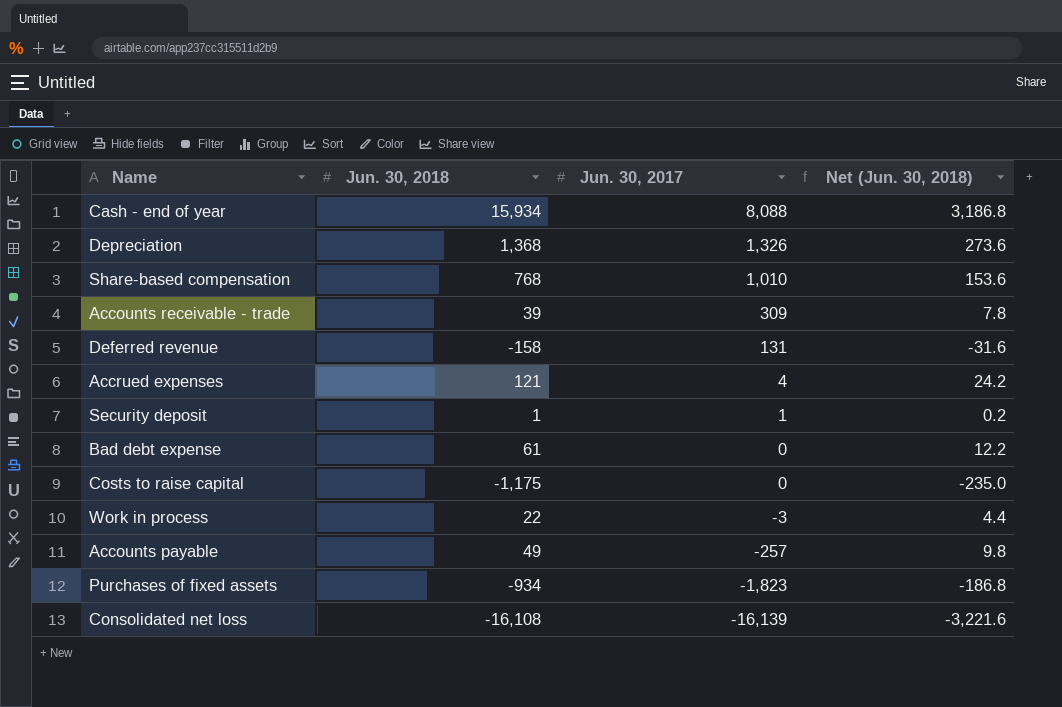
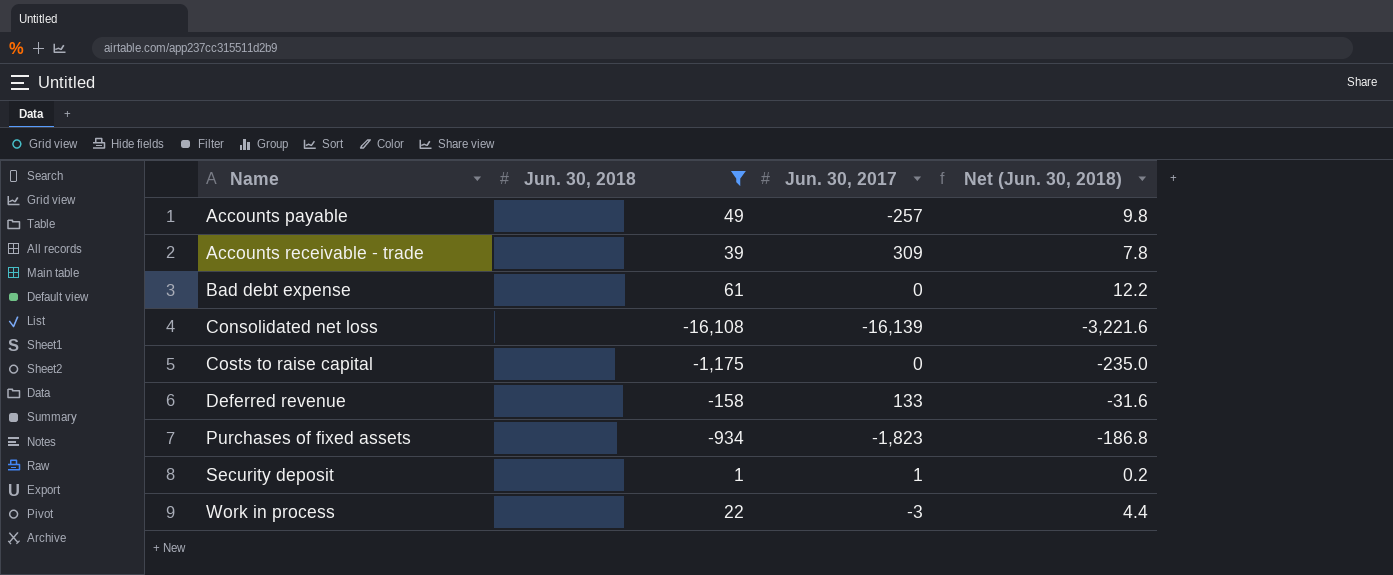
filter: none -> Jun. 30, 2018 <= 61
row order: Jun. 30, 2017 descending -> Name ascending
Deferred revenue | Jun. 30, 2017: 131 -> 133

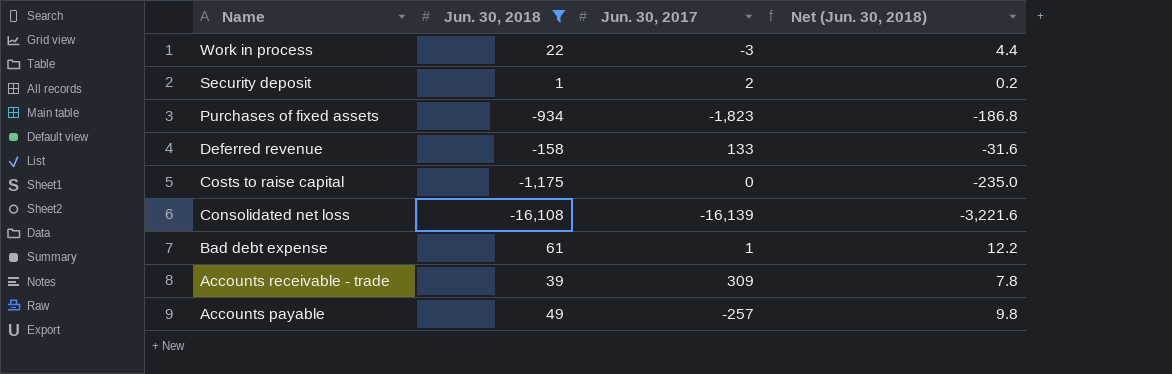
row order: Name ascending -> Name descending
Security deposit | Jun. 30, 2017: 1 -> 2
Bad debt expense | Jun. 30, 2017: 0 -> 1

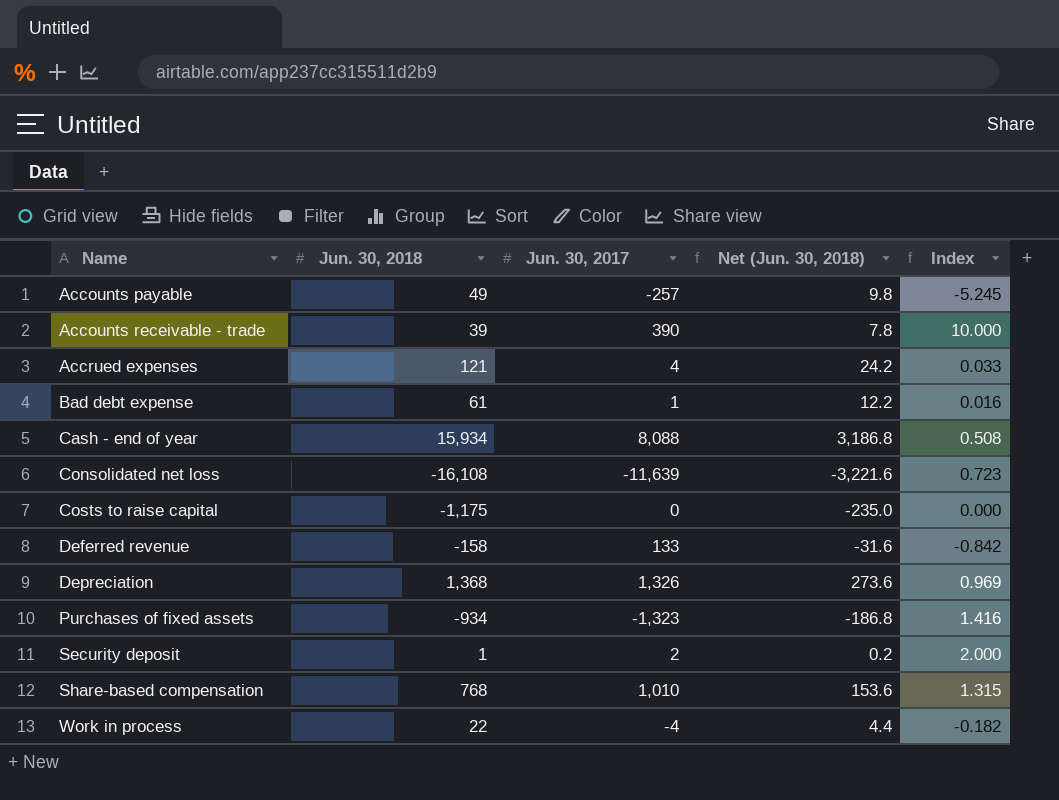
filter: Jun. 30, 2018 <= 61 -> none
row order: Name descending -> Name ascending
column Index | formula: none -> [Jun. 30, 2017] / [Jun. 30, 2018]
Accounts receivable - trade | Jun. 30, 2017: 309 -> 390
Consolidated net loss | Jun. 30, 2017: -16,139 -> -11,639
Purchases of fixed assets | Jun. 30, 2017: -1,823 -> -1,323
Work in process | Jun. 30, 2017: -3 -> -4

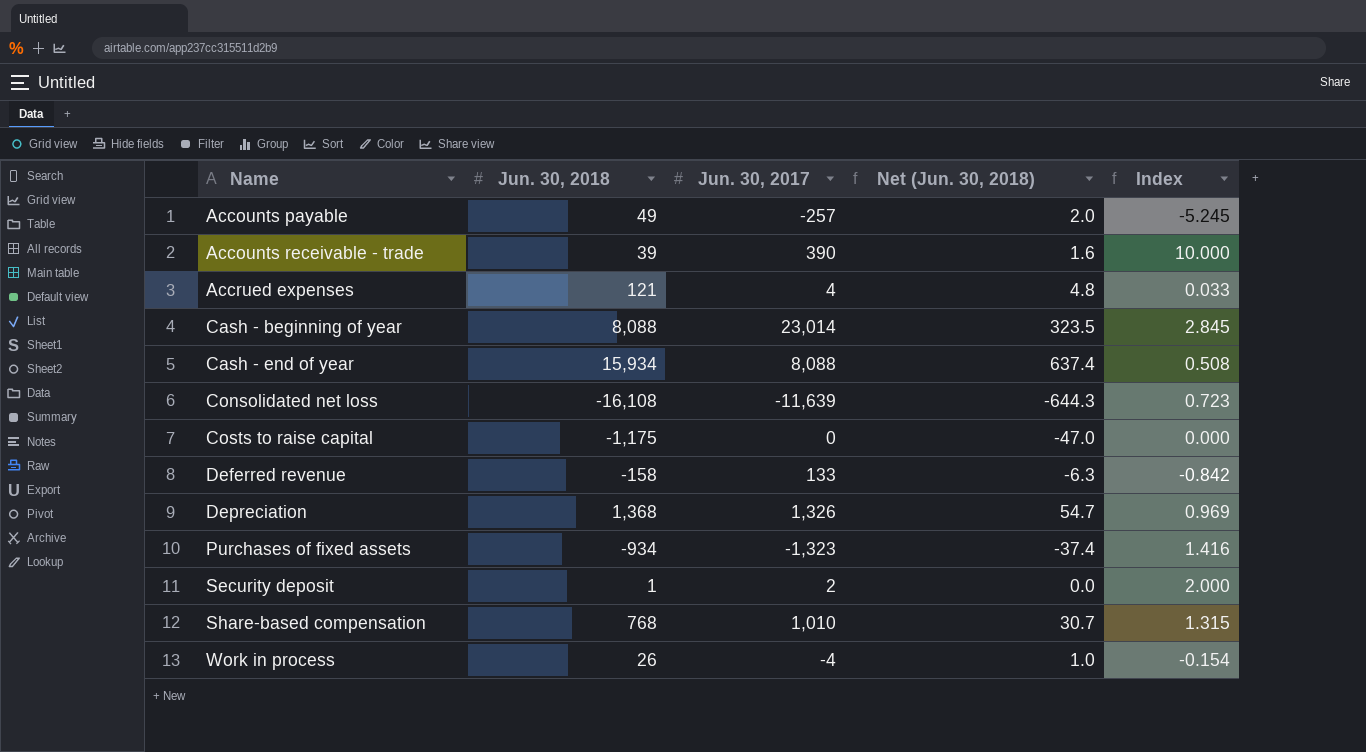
column Net (Jun. 30, 2018) | formula: [Jun. 30, 2018] * 0.2 -> [Jun. 30, 2018] * 0.04
row Bad debt expense: 61 | 1 | 12.2 | 0.016 -> none
row Cash - beginning of year: none -> 8,088 | 23,014 | 323.5 | 2.845
Work in process | Jun. 30, 2018: 22 -> 26
Work in process | Index: -0.182 -> -0.154

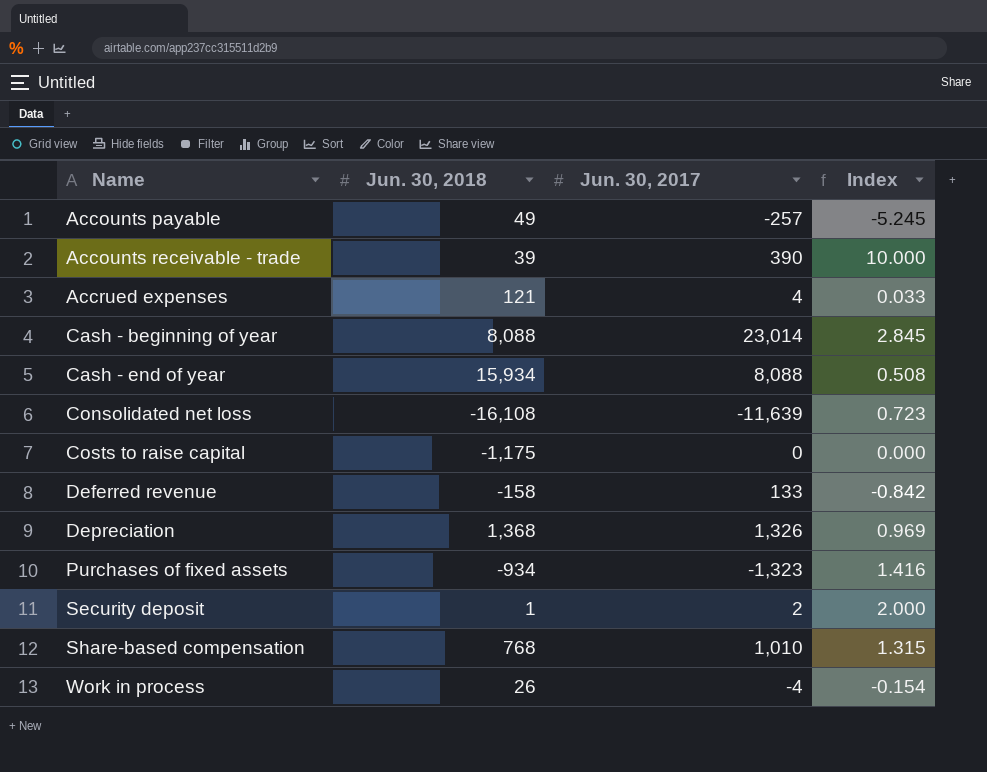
column Net (Jun. 30, 2018) | formula: [Jun. 30, 2018] * 0.04 -> none

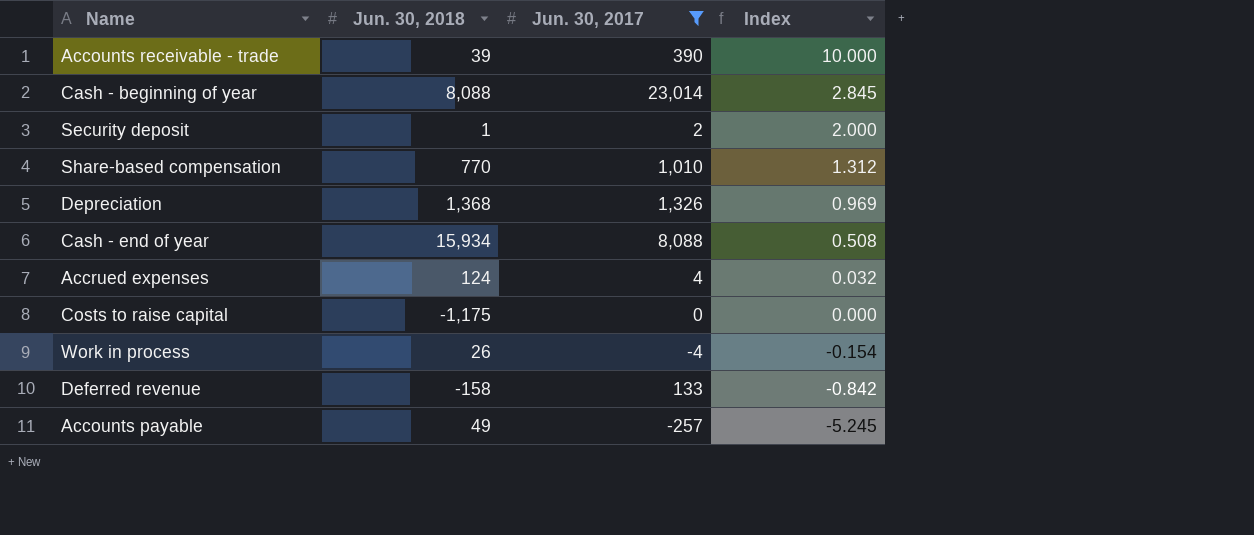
filter: none -> Jun. 30, 2017 >= -257
row order: Name ascending -> Index descending
Share-based compensation | Jun. 30, 2018: 768 -> 770
Share-based compensation | Index: 1.315 -> 1.312
Accrued expenses | Jun. 30, 2018: 121 -> 124
Accrued expenses | Index: 0.033 -> 0.032

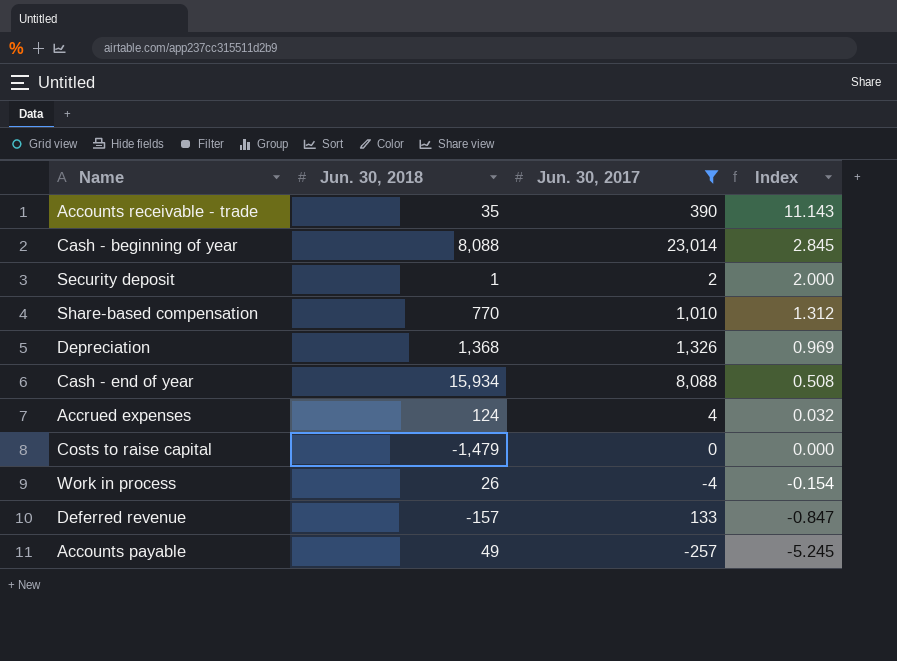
Accounts receivable - trade | Jun. 30, 2018: 39 -> 35
Accounts receivable - trade | Index: 10.000 -> 11.143
Costs to raise capital | Jun. 30, 2018: -1,175 -> -1,479
Deferred revenue | Jun. 30, 2018: -158 -> -157
Deferred revenue | Index: -0.842 -> -0.847

